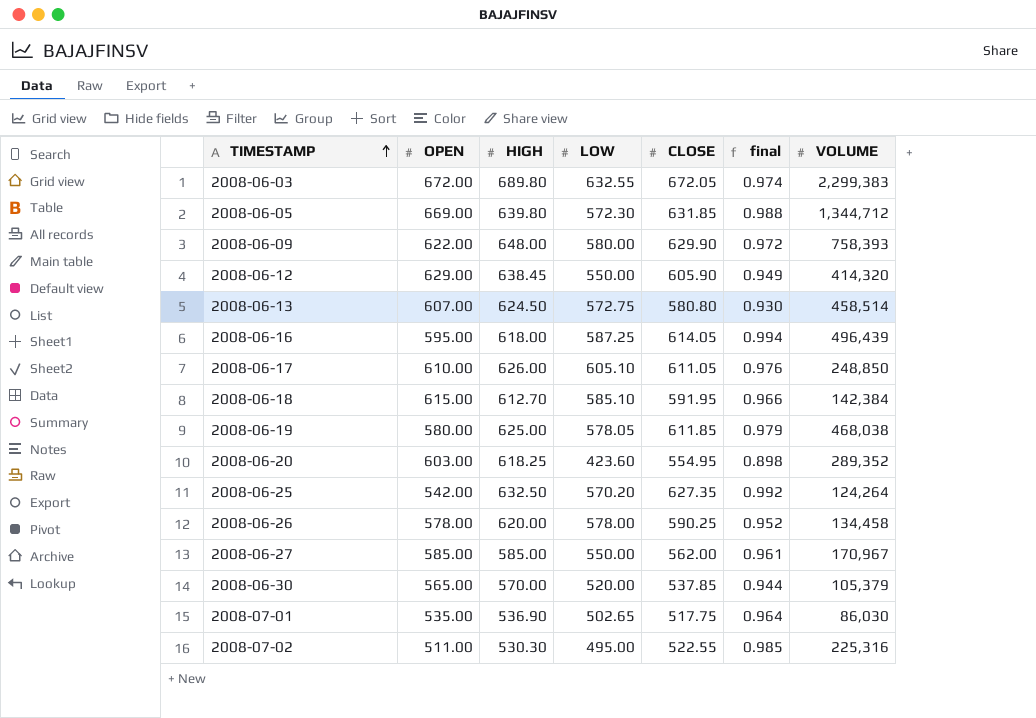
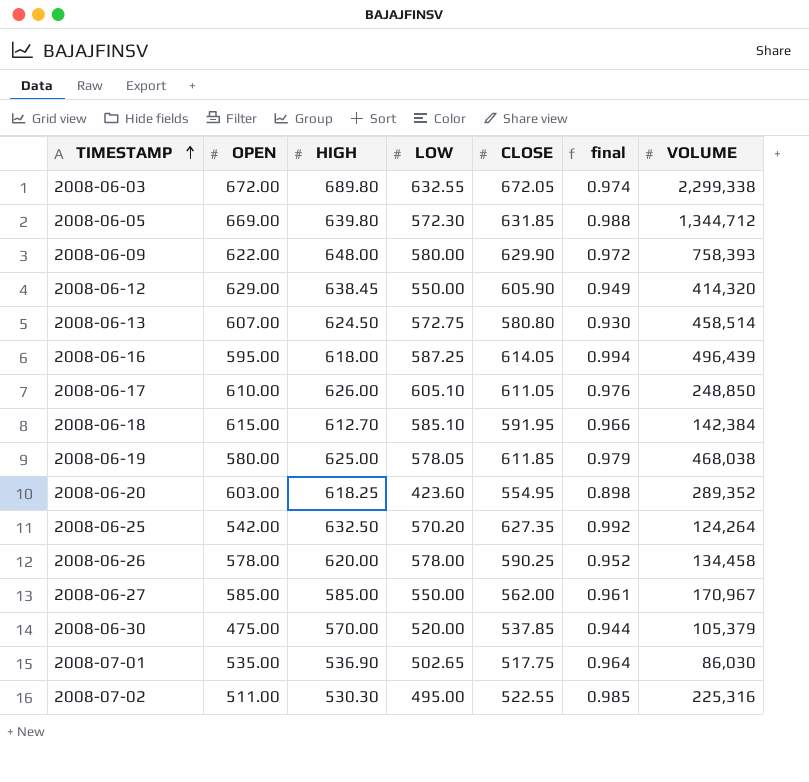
2008-06-03 | VOLUME: 2,299,383 -> 2,299,338
2008-06-30 | OPEN: 565.00 -> 475.00

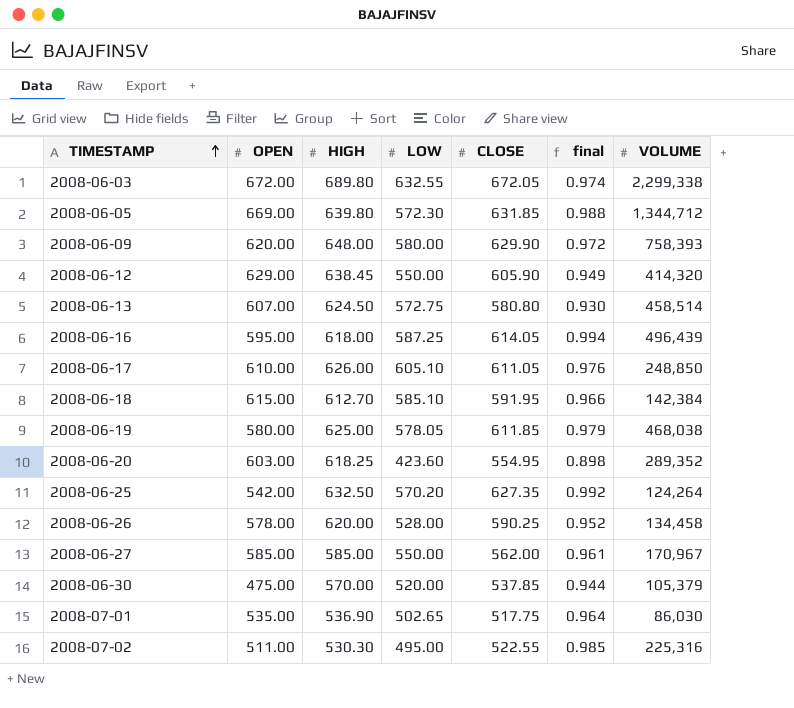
2008-06-09 | OPEN: 622.00 -> 620.00
2008-06-26 | LOW: 578.00 -> 528.00

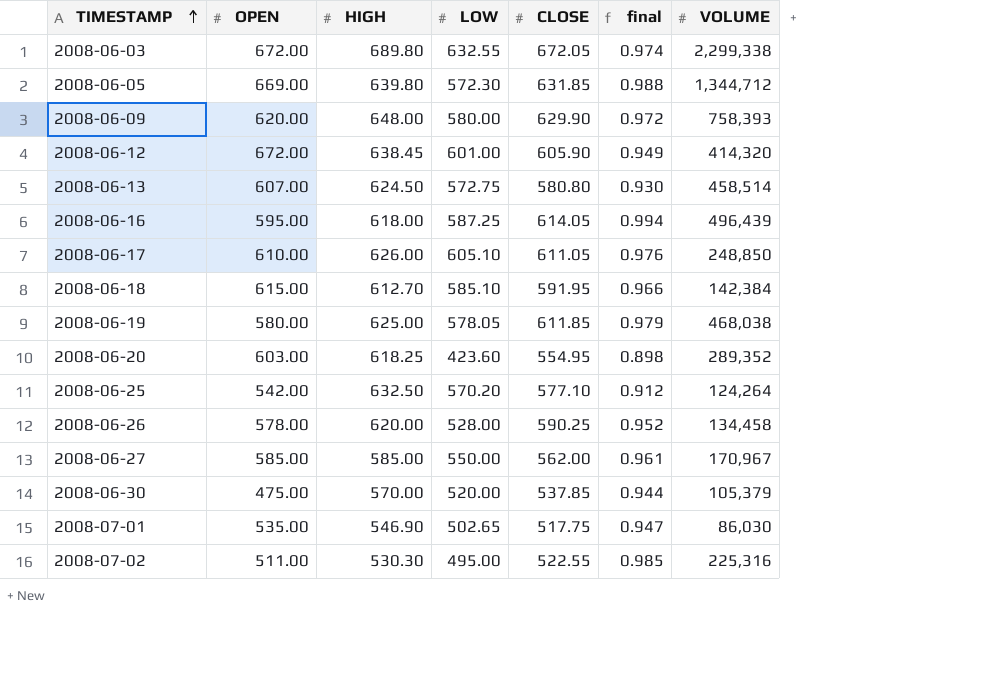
2008-06-12 | OPEN: 629.00 -> 672.00
2008-06-12 | LOW: 550.00 -> 601.00
2008-06-25 | CLOSE: 627.35 -> 577.10
2008-06-25 | final: 0.992 -> 0.912
2008-07-01 | HIGH: 536.90 -> 546.90
2008-07-01 | final: 0.964 -> 0.947

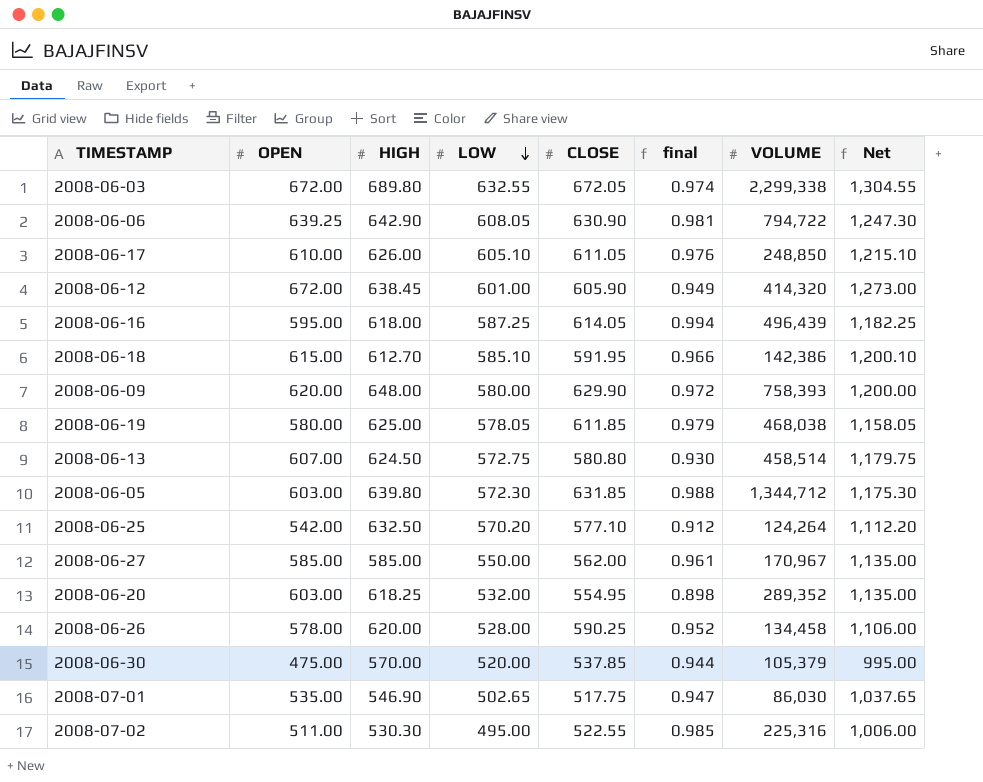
row order: TIMESTAMP ascending -> LOW descending
column Net | formula: none -> [OPEN] + [LOW]
row 2008-06-06: none -> 639.25 | 642.90 | 608.05 | 630.90 | 0.981 | 794,722 | 1,247.30
2008-06-18 | VOLUME: 142,384 -> 142,386
2008-06-05 | OPEN: 669.00 -> 603.00
2008-06-20 | LOW: 423.60 -> 532.00

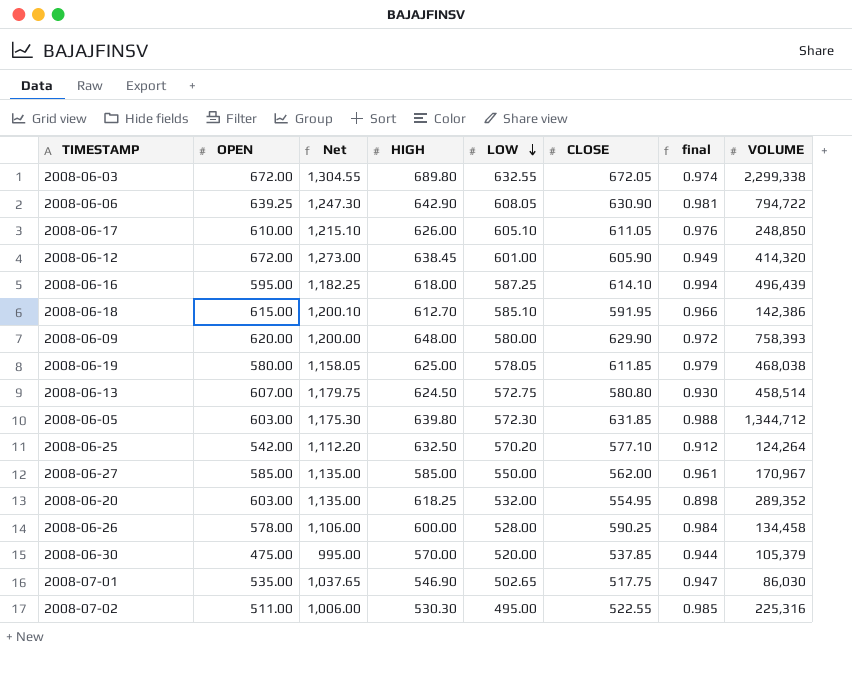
column Net | position: 8 -> 3
2008-06-16 | CLOSE: 614.05 -> 614.10
2008-06-26 | HIGH: 620.00 -> 600.00
2008-06-26 | final: 0.952 -> 0.984

